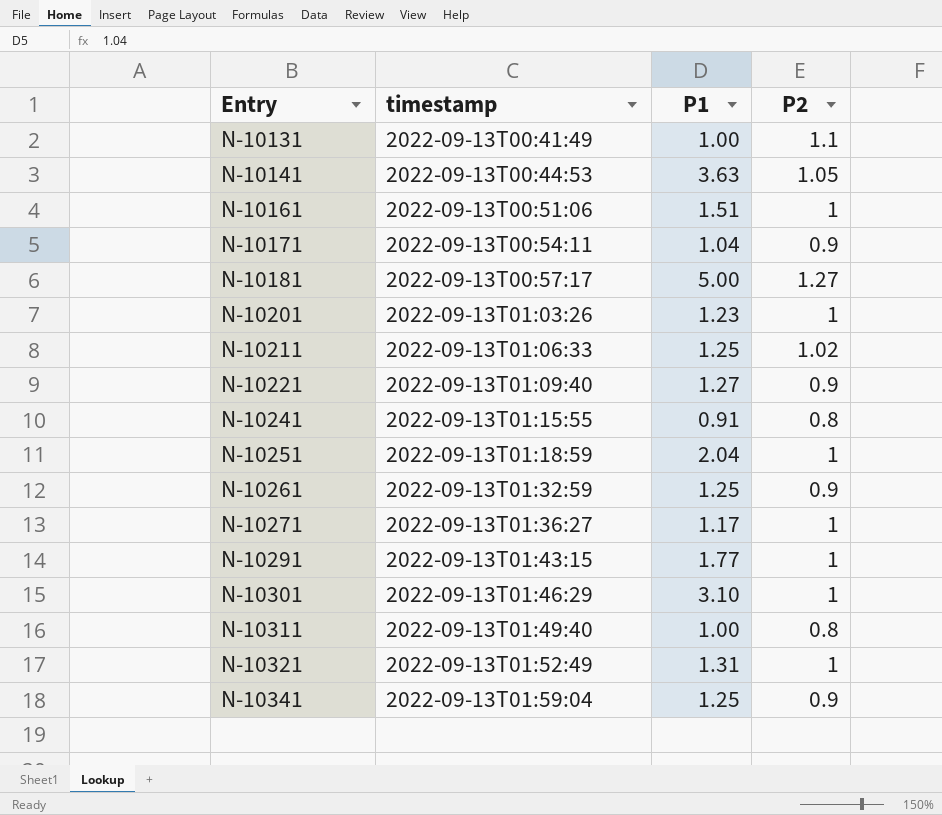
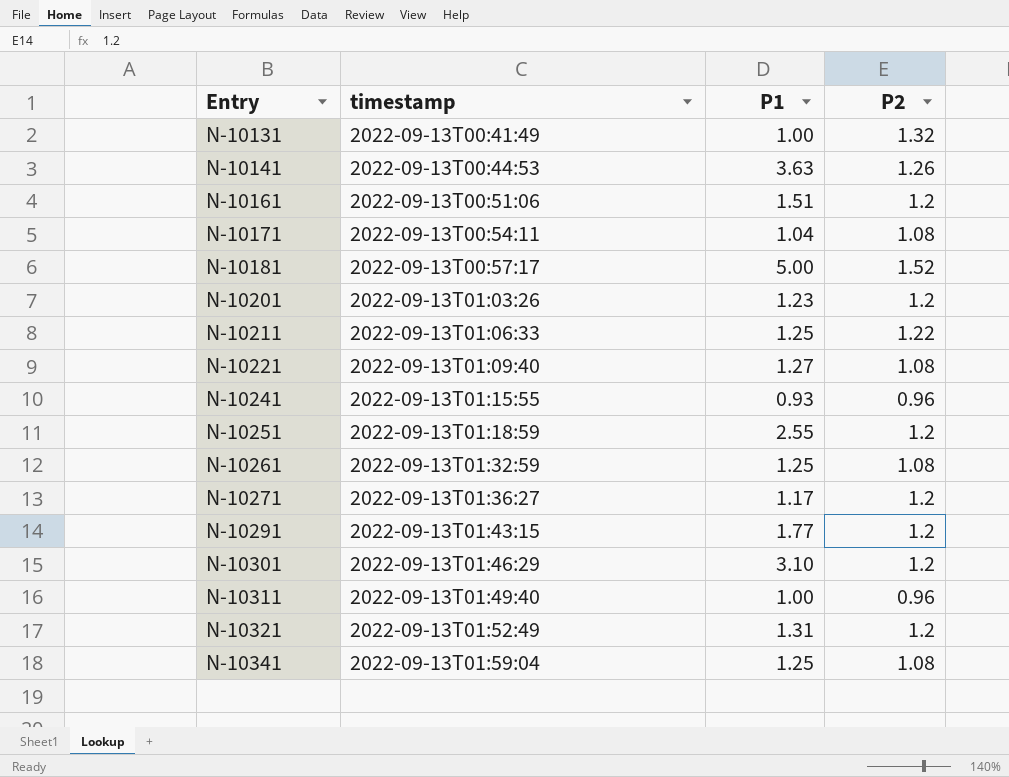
N-10131 | P2: 1.1 -> 1.32
N-10141 | P2: 1.05 -> 1.26
N-10161 | P2: 1 -> 1.2
N-10171 | P2: 0.9 -> 1.08
N-10181 | P2: 1.27 -> 1.52
N-10201 | P2: 1 -> 1.2
N-10211 | P2: 1.02 -> 1.22
N-10221 | P2: 0.9 -> 1.08
N-10241 | P1: 0.91 -> 0.93
N-10241 | P2: 0.8 -> 0.96
N-10251 | P1: 2.04 -> 2.55
N-10251 | P2: 1 -> 1.2
N-10261 | P2: 0.9 -> 1.08
N-10271 | P2: 1 -> 1.2
N-10291 | P2: 1 -> 1.2
N-10301 | P2: 1 -> 1.2
N-10311 | P2: 0.8 -> 0.96
N-10321 | P2: 1 -> 1.2
N-10341 | P2: 0.9 -> 1.08

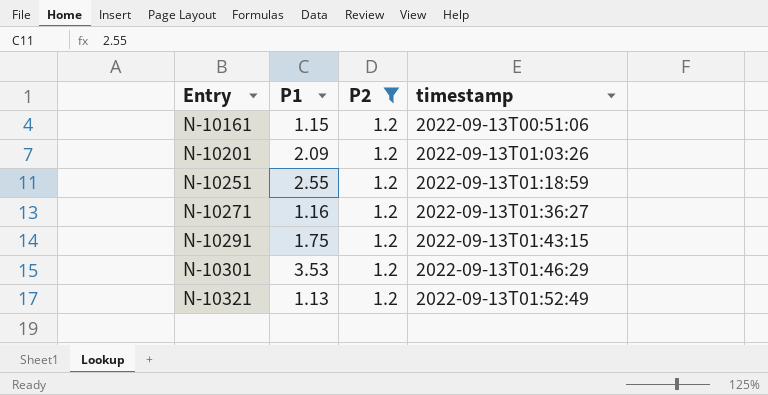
filter: none -> P2 = 1.2
column timestamp | position: 2 -> 4
N-10161 | P1: 1.51 -> 1.15
N-10201 | P1: 1.23 -> 2.09
N-10271 | P1: 1.17 -> 1.16
N-10291 | P1: 1.77 -> 1.75
N-10301 | P1: 3.10 -> 3.53
N-10321 | P1: 1.31 -> 1.13

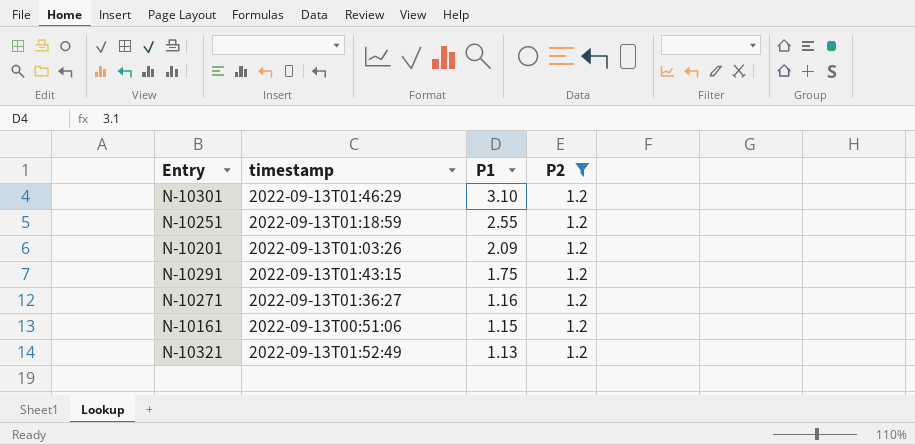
row order: Entry ascending -> P1 descending
column timestamp | position: 4 -> 2
N-10301 | P1: 3.53 -> 3.10

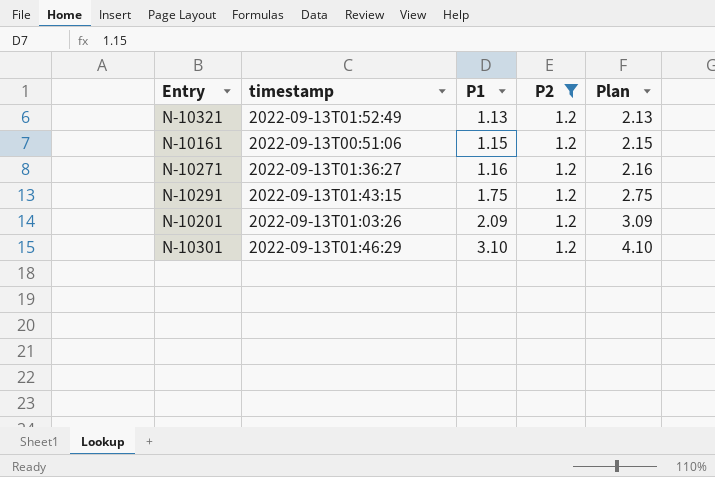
row order: P1 descending -> P1 ascending
column Plan | formula: none -> [P1] + 1
row N-10251: 2022-09-13T01:18:59 | 2.55 | 1.2 -> none

